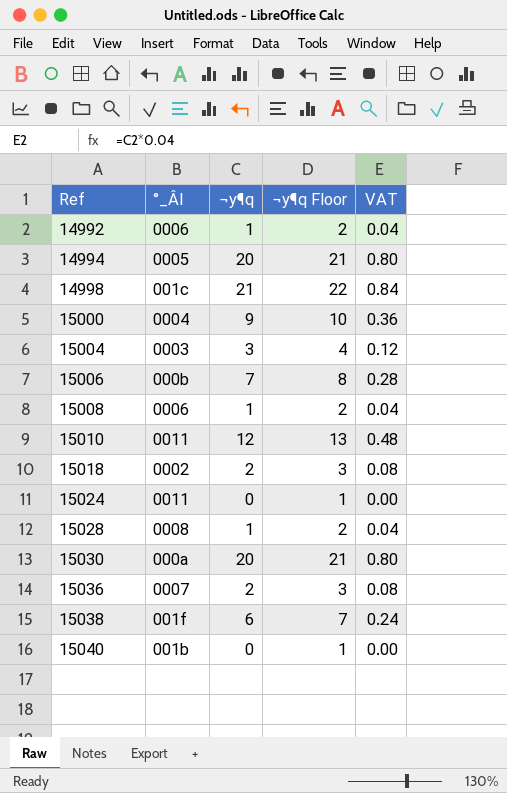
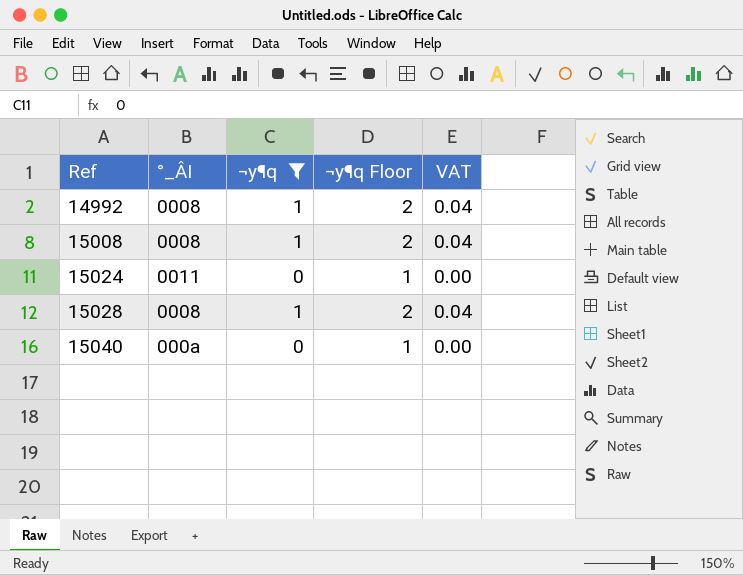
filter: none -> ¬y¶q <= 1
14992 | °_ÂI: 0006 -> 0008
15008 | °_ÂI: 0006 -> 0008
15040 | °_ÂI: 001b -> 000a

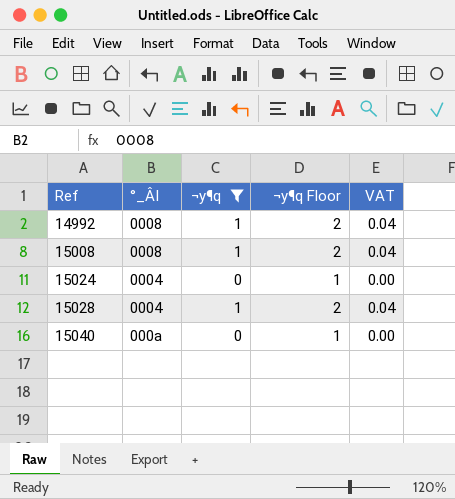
15024 | °_ÂI: 0011 -> 0004
15028 | °_ÂI: 0008 -> 0004

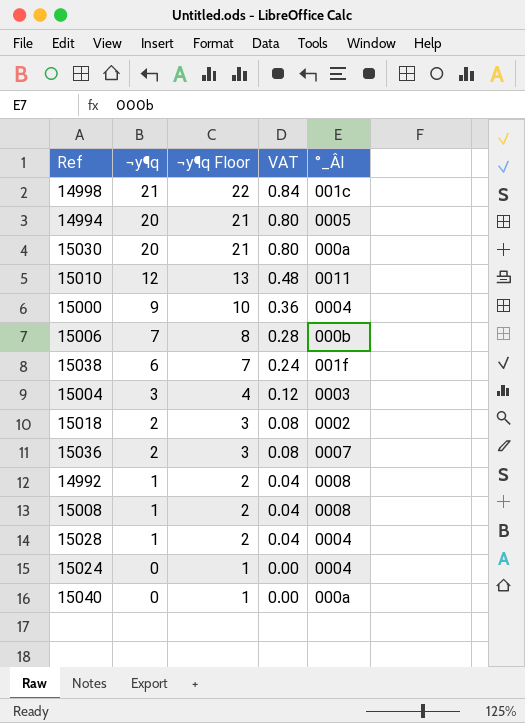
filter: ¬y¶q <= 1 -> none
row order: Ref ascending -> ¬y¶q descending
column °_ÂI | position: 2 -> 5

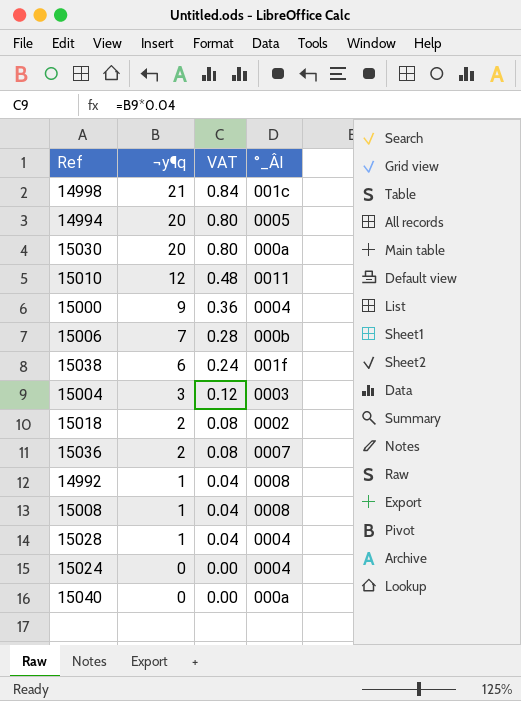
column ¬y¶q Floor | formula: [¬y¶q] + 1 -> none

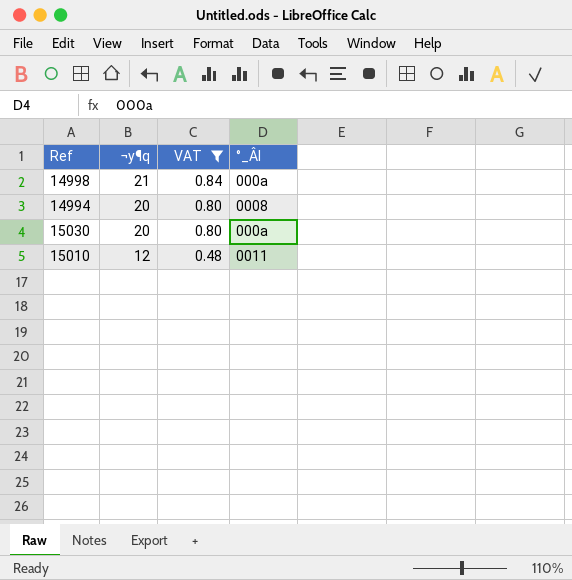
filter: none -> VAT >= 0.48
14998 | °_ÂI: 001c -> 000a
14994 | °_ÂI: 0005 -> 0008

